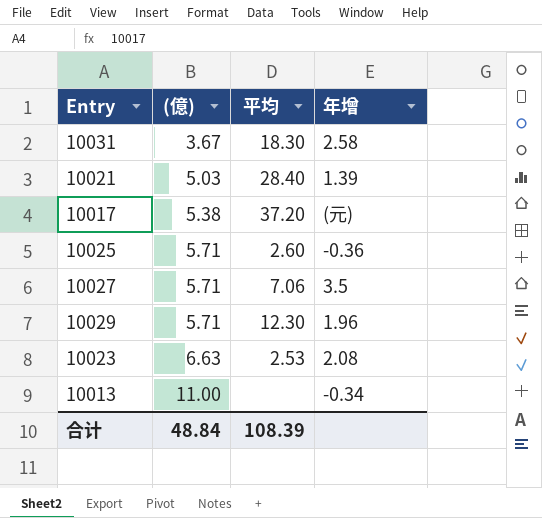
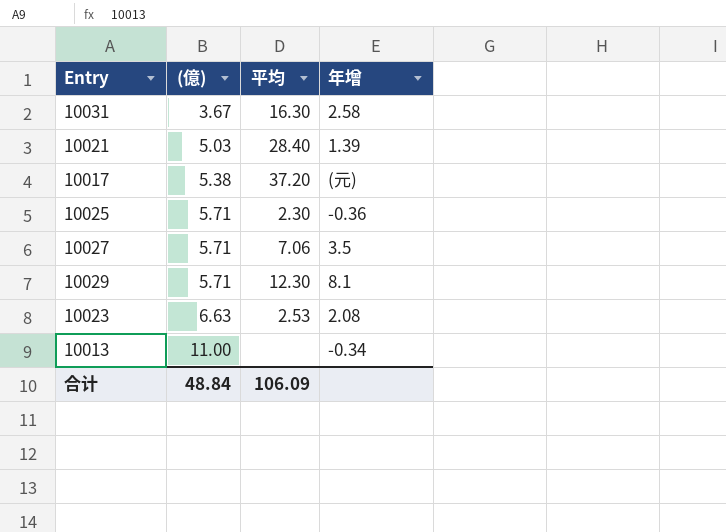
10031 | 平均: 18.30 -> 16.30
10025 | 平均: 2.60 -> 2.30
10029 | 年增: 1.96 -> 8.1
合计 | 平均: 108.39 -> 106.09

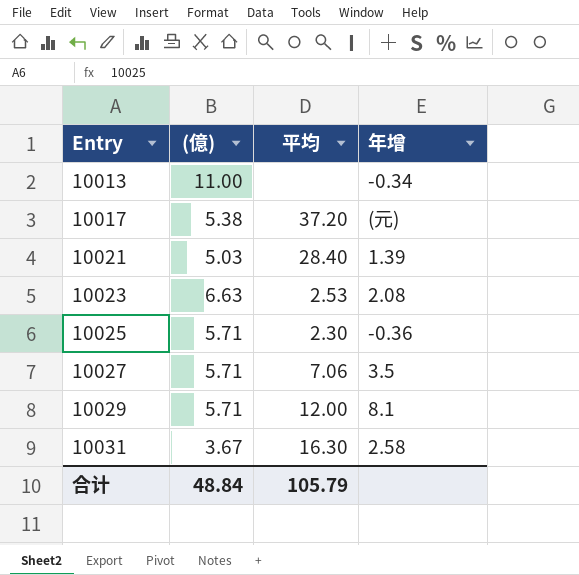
row order: (億) ascending -> Entry ascending
10029 | 平均: 12.30 -> 12.00
合计 | 平均: 106.09 -> 105.79

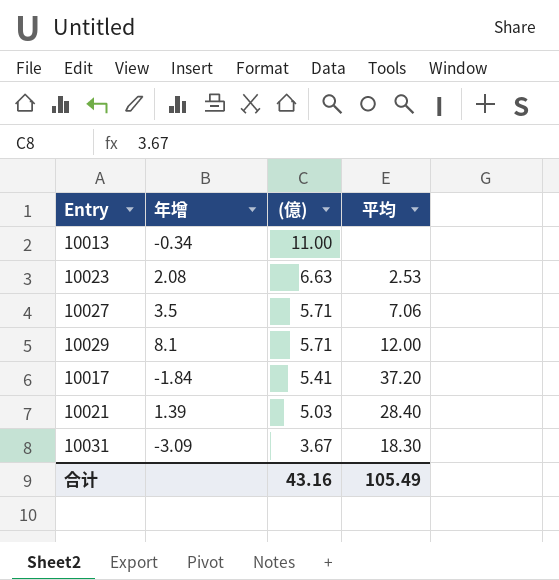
row order: Entry ascending -> (億) descending
column 年增 | position: 4 -> 2
row 10025: 5.71 | 2.30 | -0.36 -> none
10017 | 年增: (元) -> -1.84
10017 | (億): 5.38 -> 5.41
10031 | 年增: 2.58 -> -3.09
10031 | 平均: 16.30 -> 18.30
合计 | (億): 48.84 -> 43.16
合计 | 平均: 105.79 -> 105.49

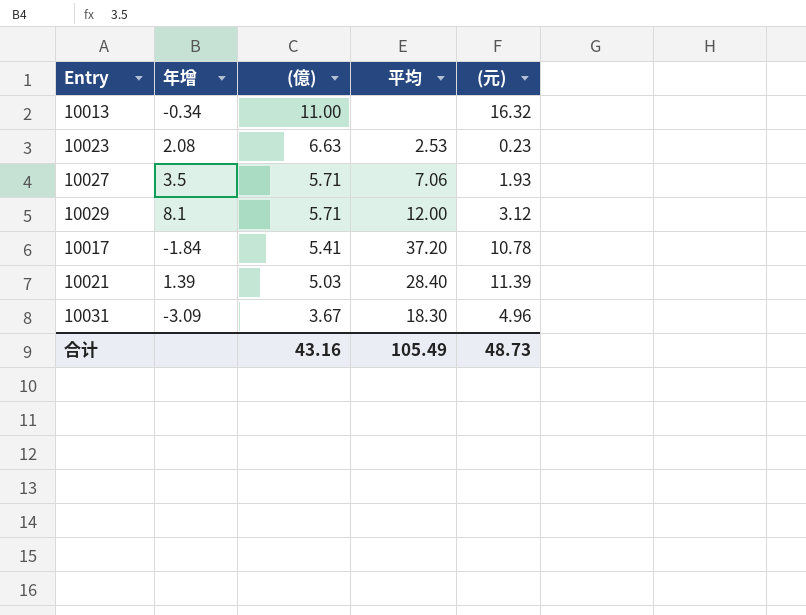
column (元) | position: none -> 5

